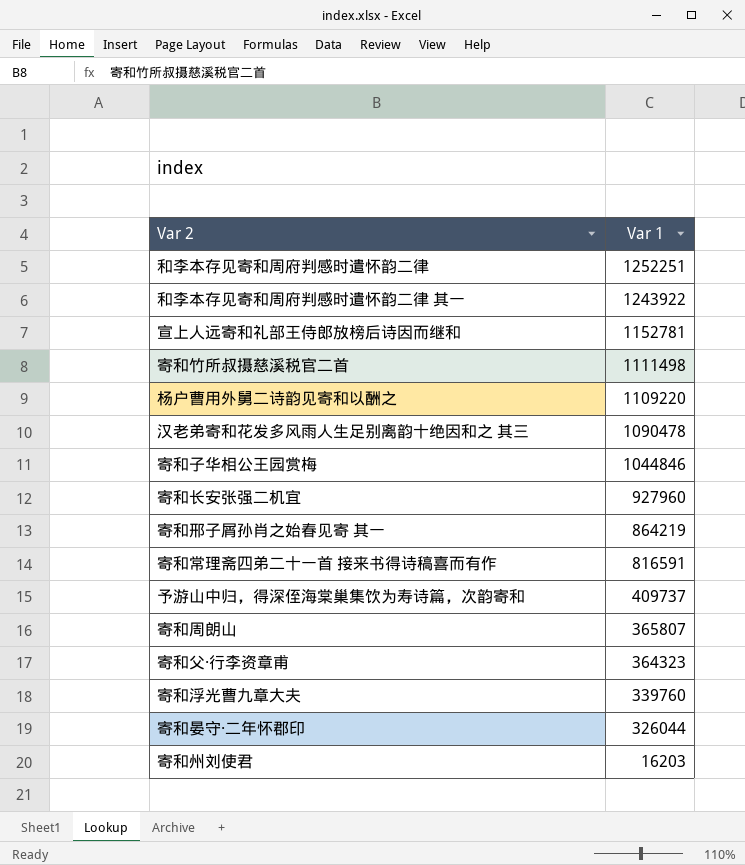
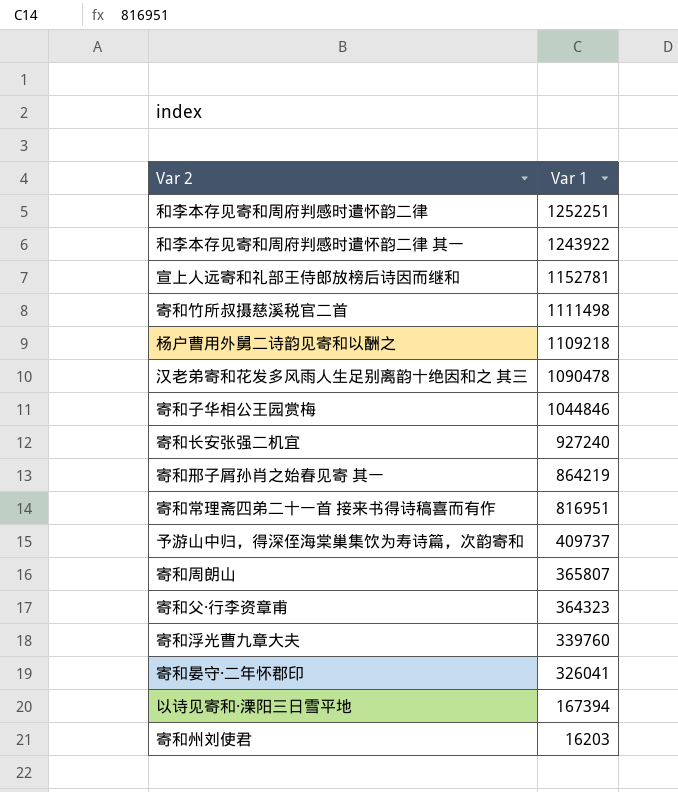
杨户曹用外舅二诗韵见寄和以酬之 | Var 1: 1109220 -> 1109218
寄和长安张强二机宜 | Var 1: 927960 -> 927240
寄和常理斋四弟二十一首 接来书得诗稿喜而有作 | Var 1: 816591 -> 816951
寄和晏守·二年怀郡印 | Var 1: 326044 -> 326041
row 以诗见寄和·溧阳三日雪平地: none -> 167394

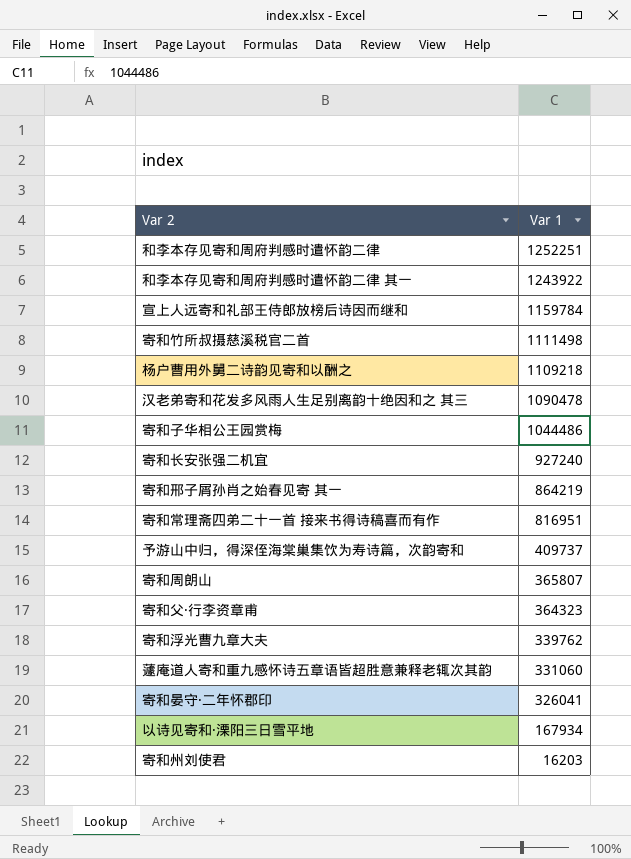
宣上人远寄和礼部王侍郎放榜后诗因而继和 | Var 1: 1152781 -> 1159784
寄和子华相公王园赏梅 | Var 1: 1044846 -> 1044486
寄和浮光曹九章大夫 | Var 1: 339760 -> 339762
row 蘧庵道人寄和重九感怀诗五章语皆超胜意兼释老辄次其韵: none -> 331060
以诗见寄和·溧阳三日雪平地 | Var 1: 167394 -> 167934

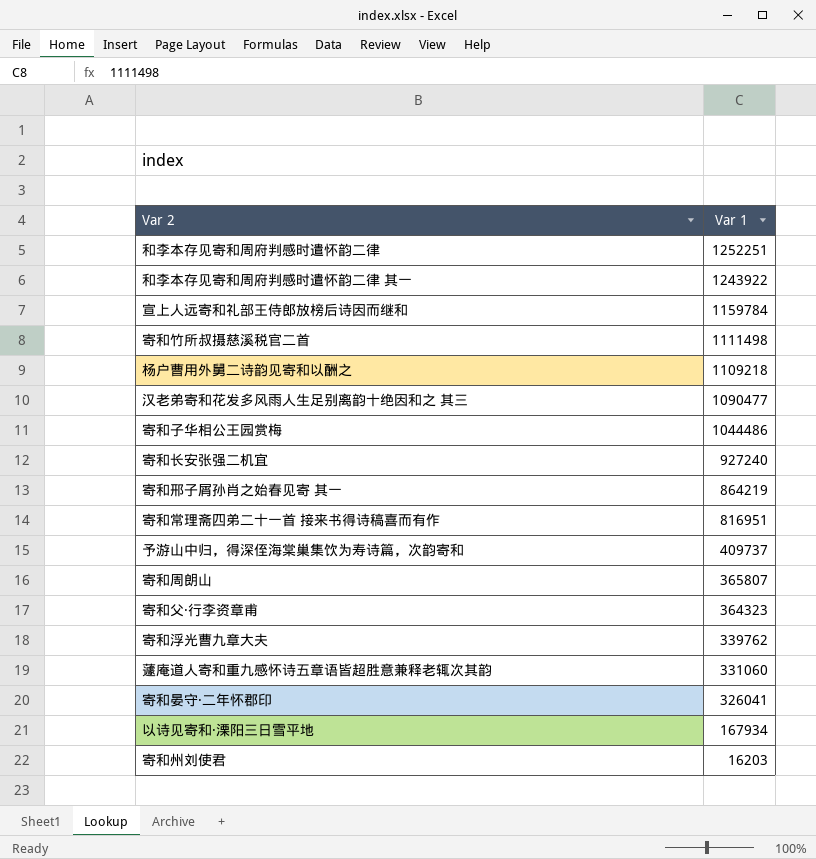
汉老弟寄和花发多风雨人生足别离韵十绝因和之 其三 | Var 1: 1090478 -> 1090477

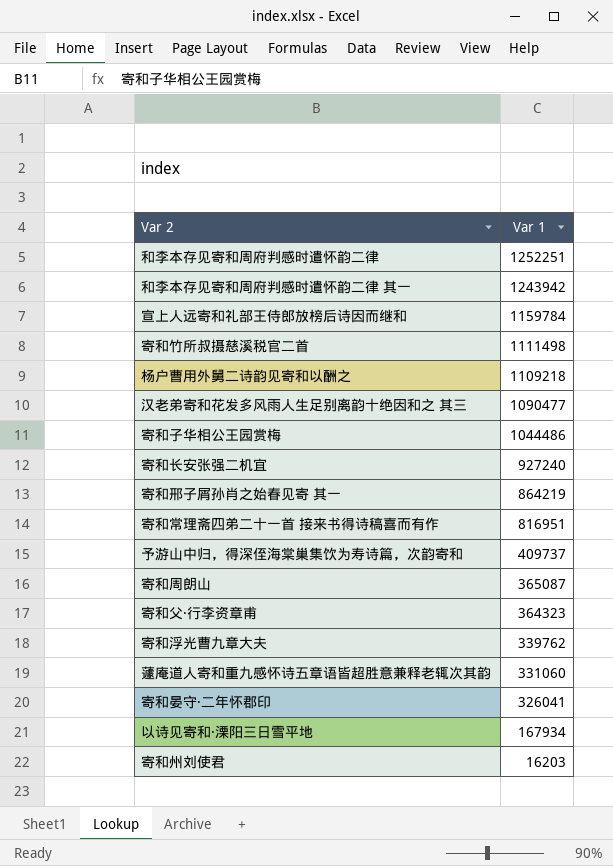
和李本存见寄和周府判感时遣怀韵二律 其一 | Var 1: 1243922 -> 1243942
寄和周朗山 | Var 1: 365807 -> 365087

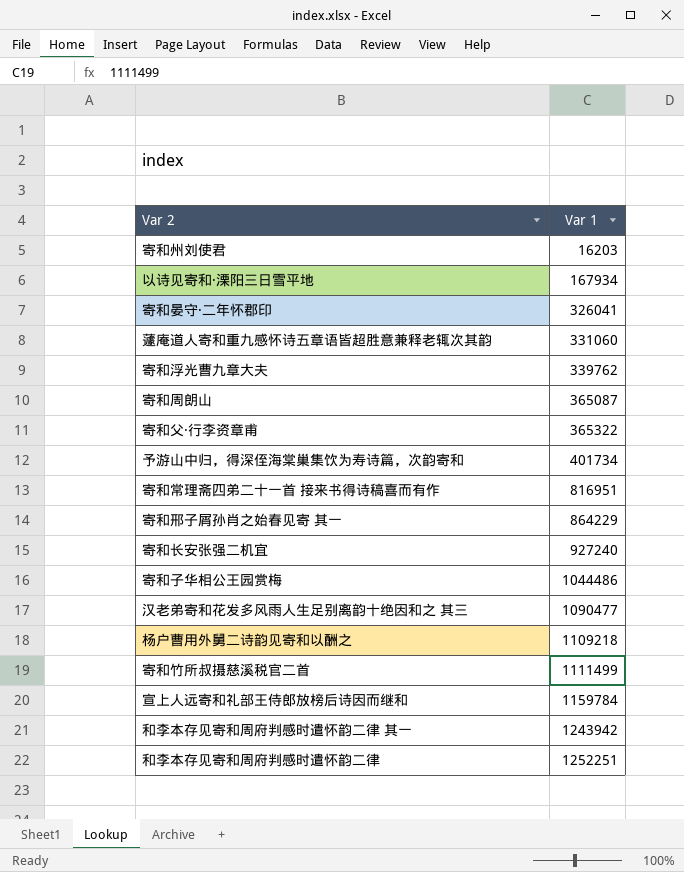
row order: Var 1 descending -> Var 1 ascending
寄和父·行李资章甫 | Var 1: 364323 -> 365322
予游山中归，得深侄海棠巢集饮为寿诗篇，次韵寄和 | Var 1: 409737 -> 401734
寄和邢子屑孙肖之始春见寄 其一 | Var 1: 864219 -> 864229
寄和竹所叔摄慈溪税官二首 | Var 1: 1111498 -> 1111499

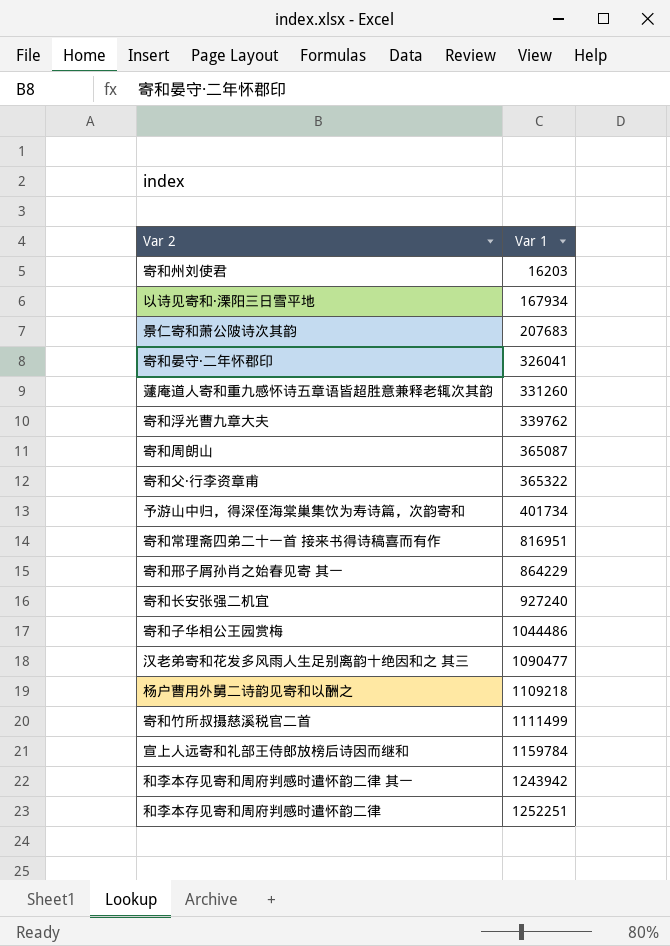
row 景仁寄和萧公陂诗次其韵: none -> 207683
蘧庵道人寄和重九感怀诗五章语皆超胜意兼释老辄次其韵 | Var 1: 331060 -> 331260

